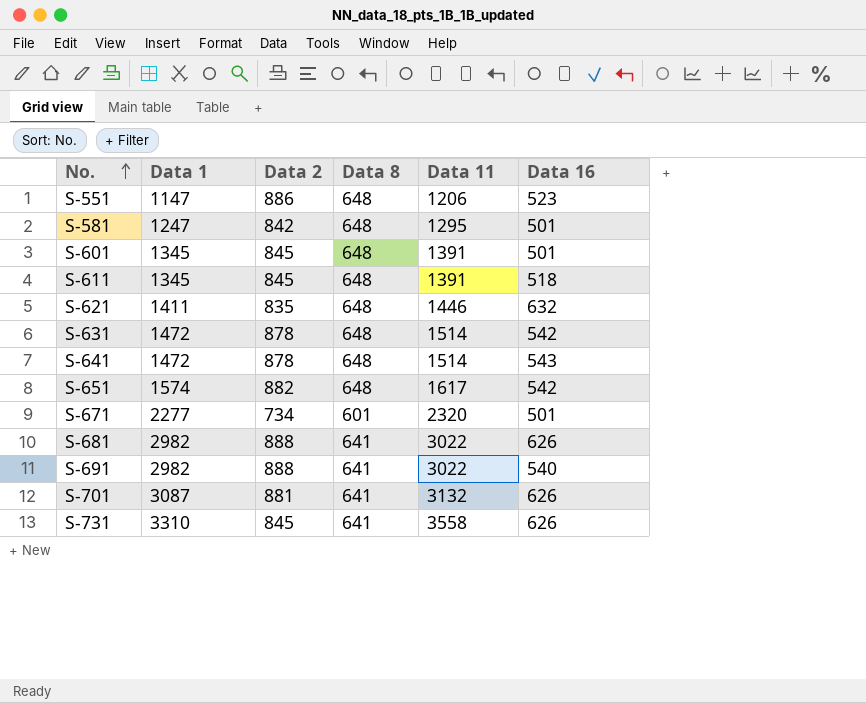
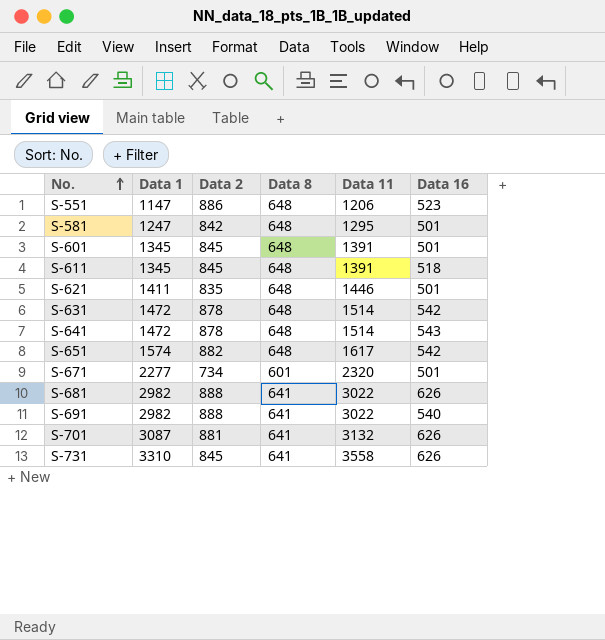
S-621 | Data 16: 632 -> 501

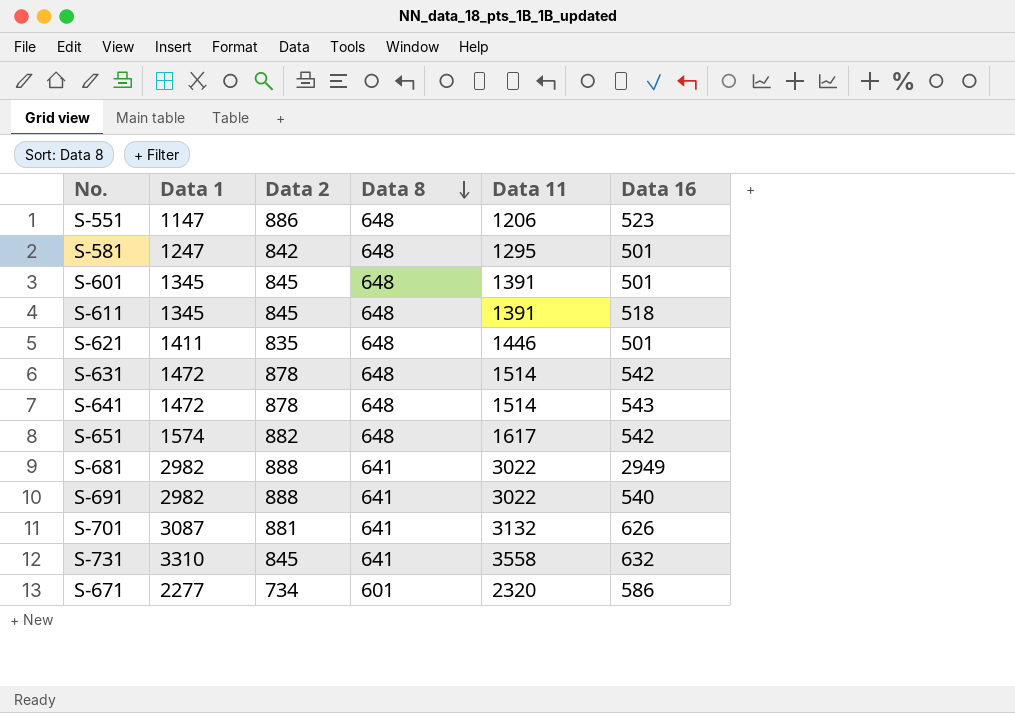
row order: No. ascending -> Data 8 descending
S-681 | Data 16: 626 -> 2949
S-731 | Data 16: 626 -> 632
S-671 | Data 16: 501 -> 586

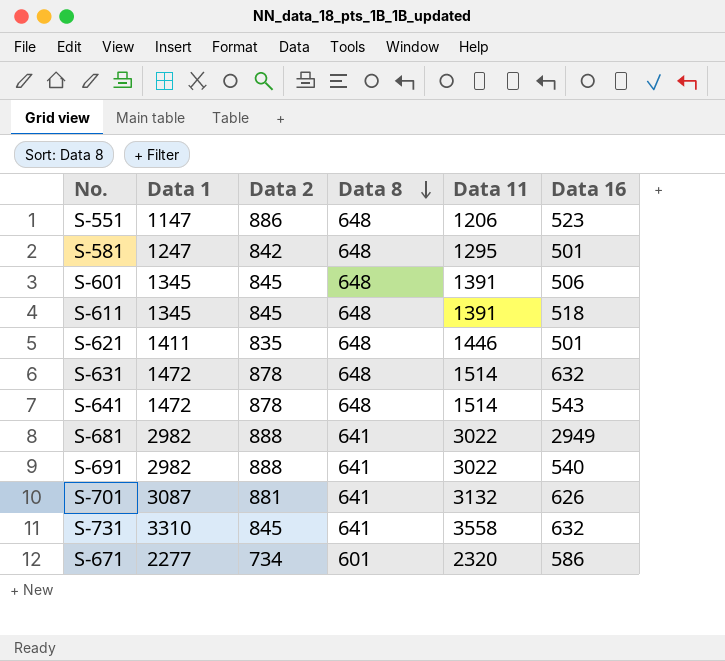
row S-651: 1574 | 882 | 648 | 1617 | 542 -> none
S-601 | Data 16: 501 -> 506
S-631 | Data 16: 542 -> 632

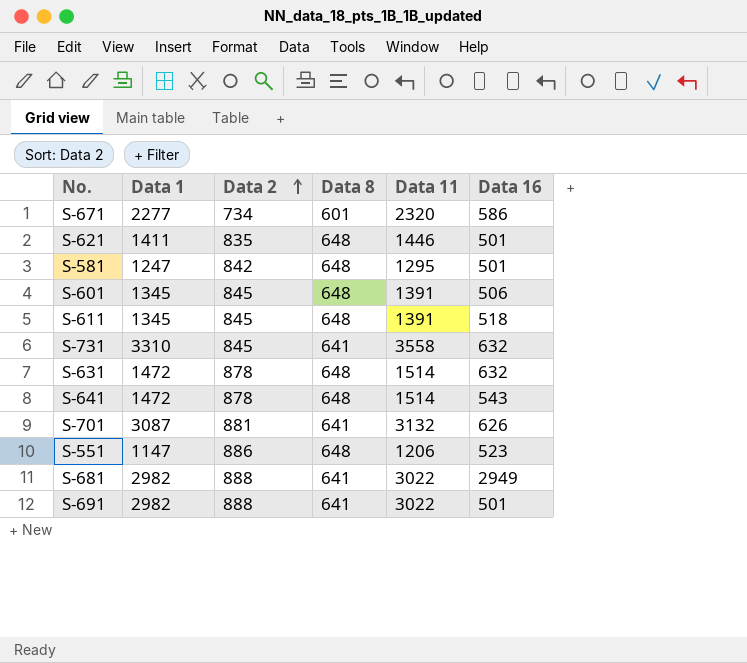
row order: Data 8 descending -> Data 2 ascending
S-691 | Data 16: 540 -> 501

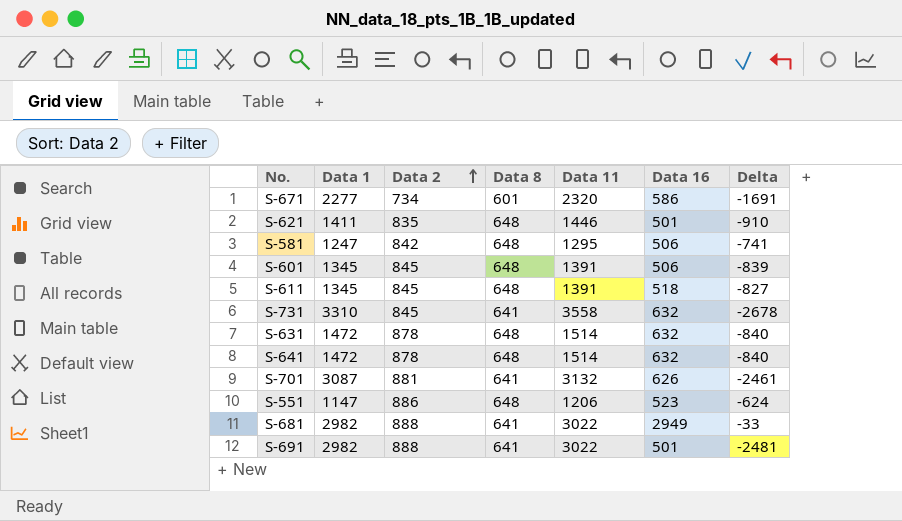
column Delta | formula: none -> [Data 16] - [Data 1]
S-581 | Data 16: 501 -> 506
S-641 | Data 16: 543 -> 632

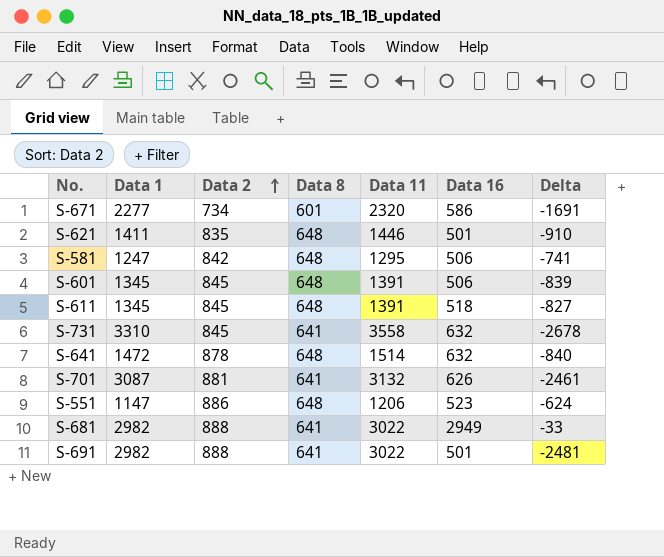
row S-631: 1472 | 878 | 648 | 1514 | 632 | -840 -> none

